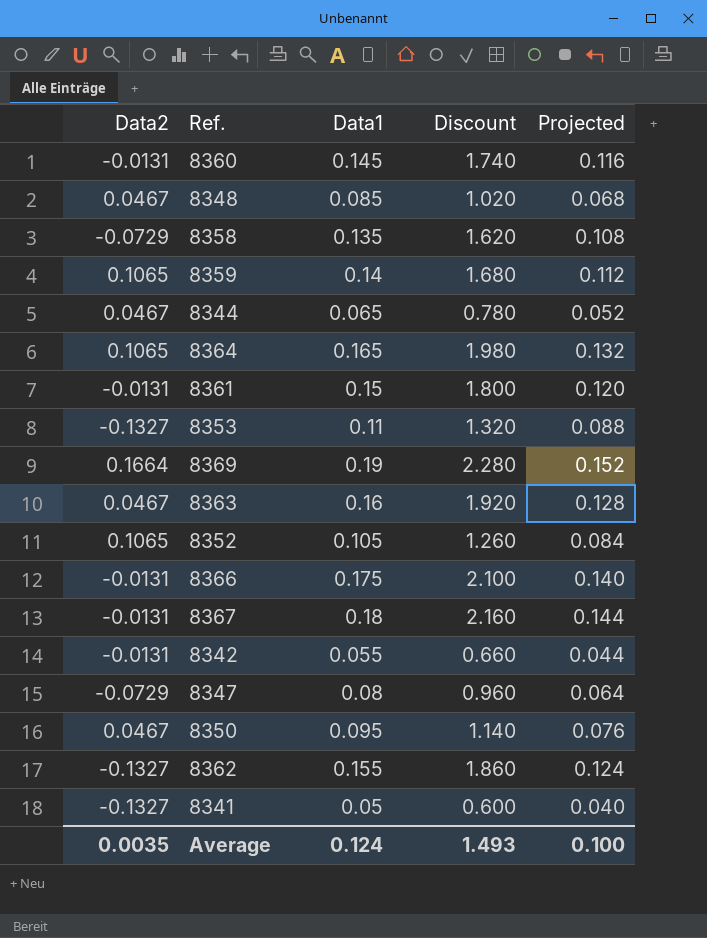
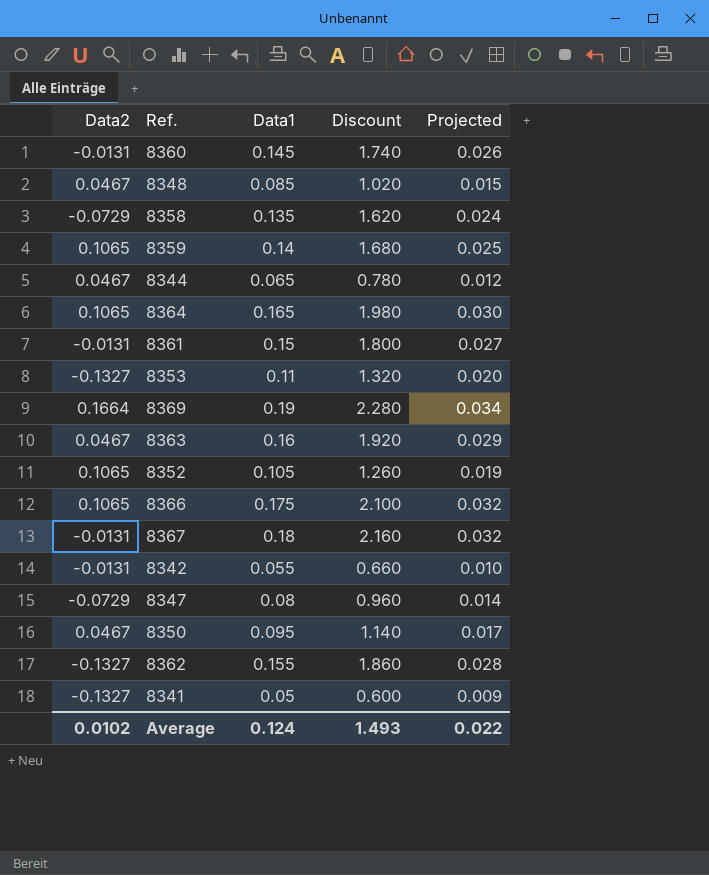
column Projected | formula: [Data1] * 0.8 -> [Data1] * 0.18
8366 | Data2: -0.0131 -> 0.1065
Average | Data2: 0.0035 -> 0.0102
Average | Projected: 0.100 -> 0.022

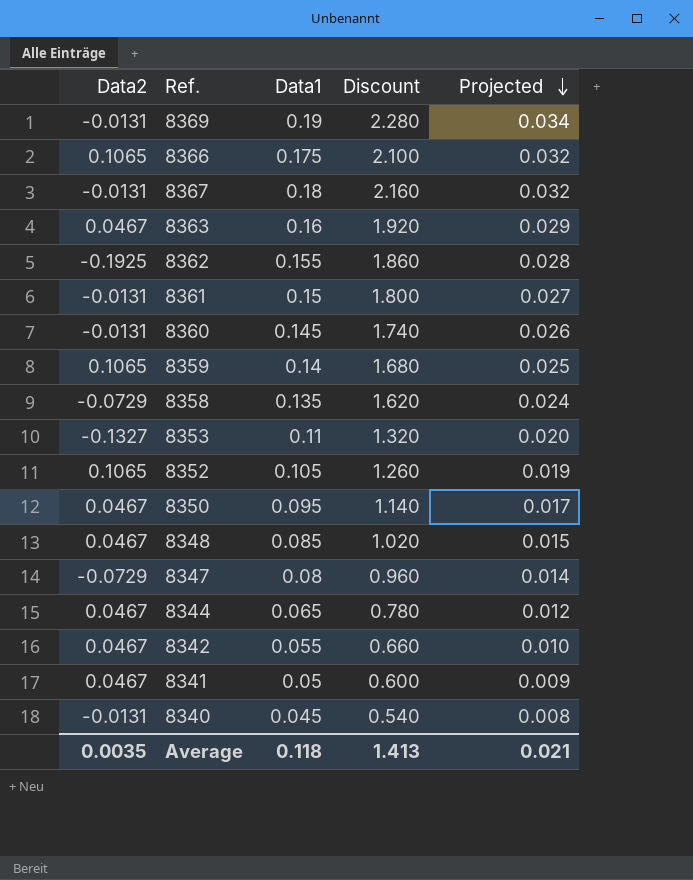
row order: none -> Projected descending
row 8364: 0.1065 | 0.165 | 1.980 | 0.030 -> none
8369 | Data2: 0.1664 -> -0.0131
8362 | Data2: -0.1327 -> -0.1925
8342 | Data2: -0.0131 -> 0.0467
8341 | Data2: -0.1327 -> 0.0467
row 8340: none -> -0.0131 | 0.045 | 0.540 | 0.008
Average | Data2: 0.0102 -> 0.0035
Average | Data1: 0.124 -> 0.118
Average | Discount: 1.493 -> 1.413
Average | Projected: 0.022 -> 0.021

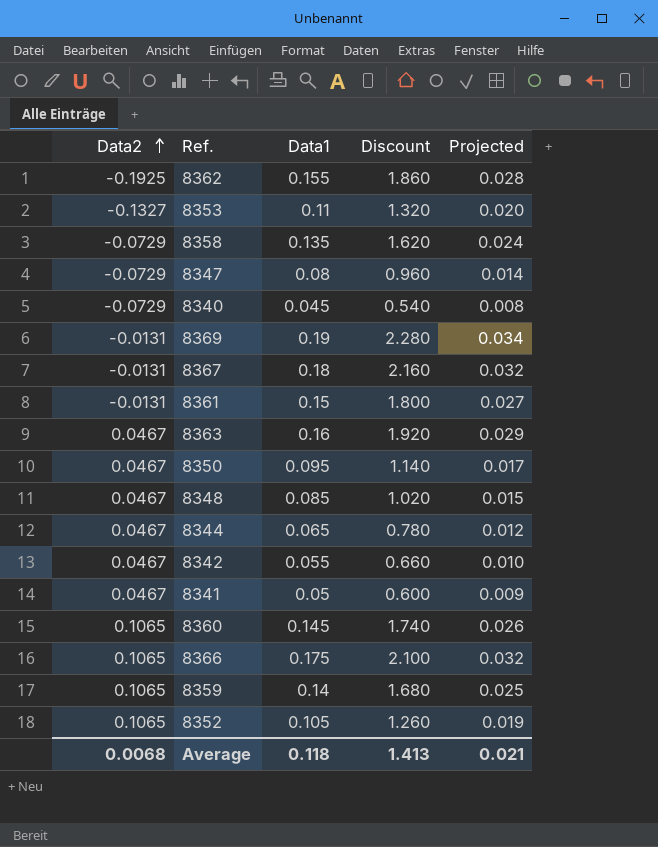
row order: Projected descending -> Data2 ascending
8340 | Data2: -0.0131 -> -0.0729
8360 | Data2: -0.0131 -> 0.1065
Average | Data2: 0.0035 -> 0.0068

